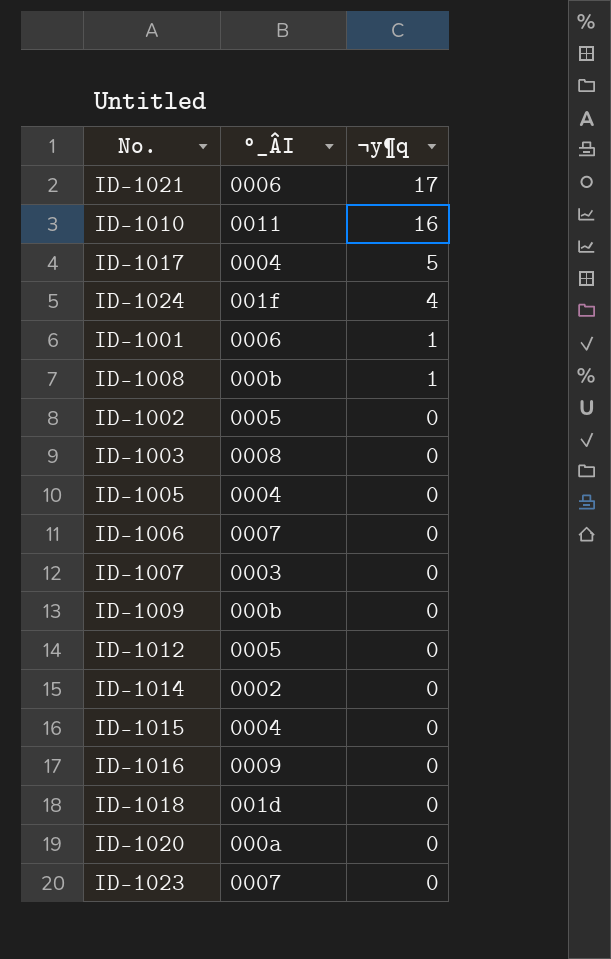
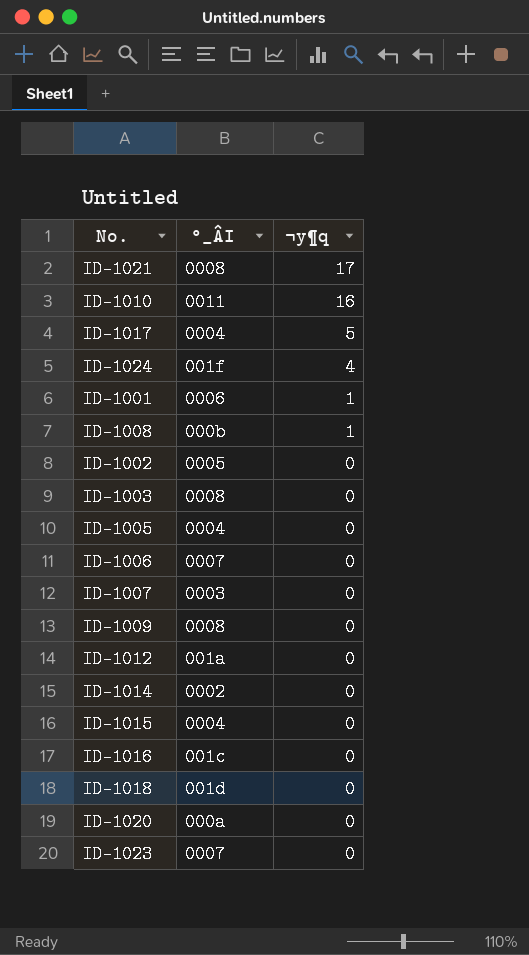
ID-1021 | °_ÂI: 0006 -> 0008
ID-1009 | °_ÂI: 000b -> 0008
ID-1012 | °_ÂI: 0005 -> 001a
ID-1016 | °_ÂI: 0009 -> 001c

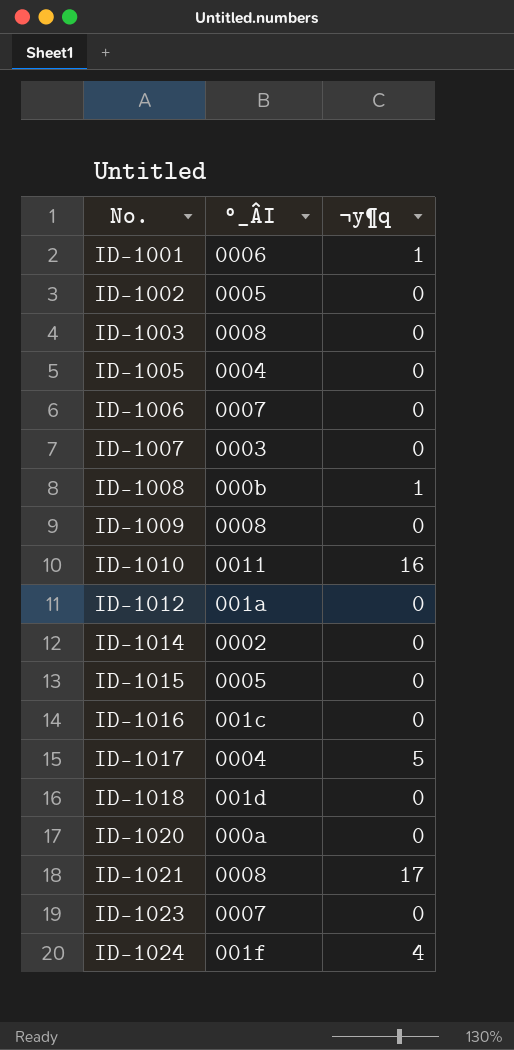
row order: ¬y¶q descending -> No. ascending
ID-1015 | °_ÂI: 0004 -> 0005

